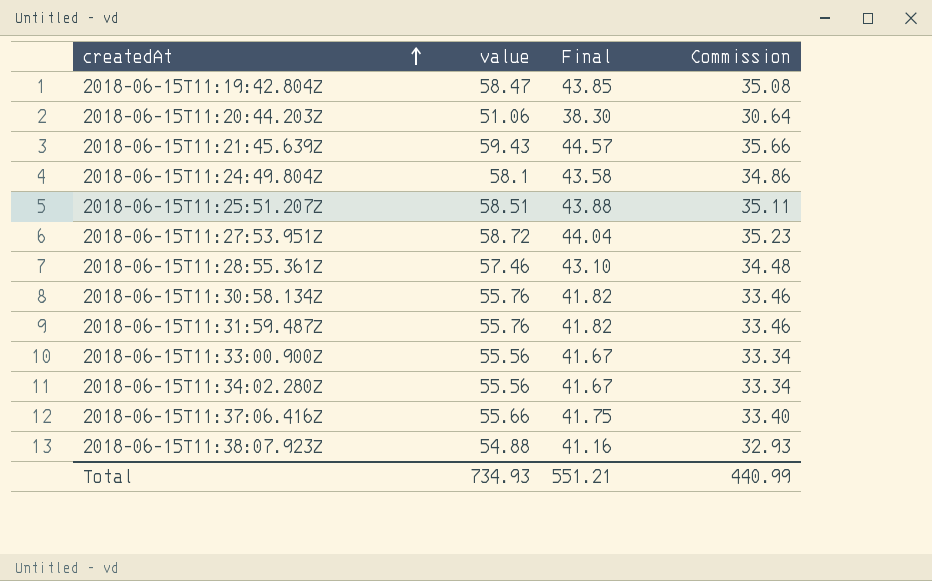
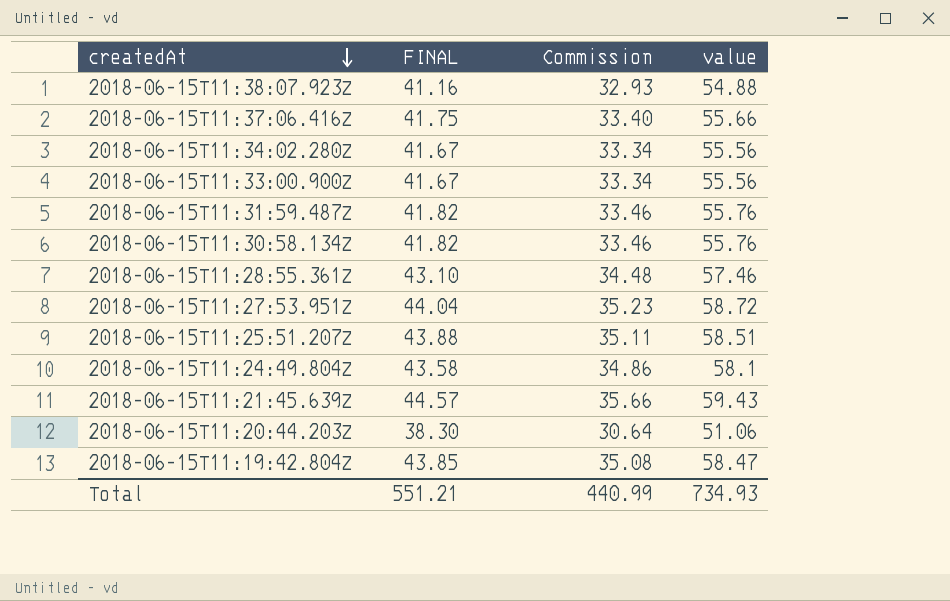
row order: createdAt ascending -> createdAt descending
column name: Final -> FINAL
column value | position: 2 -> 4

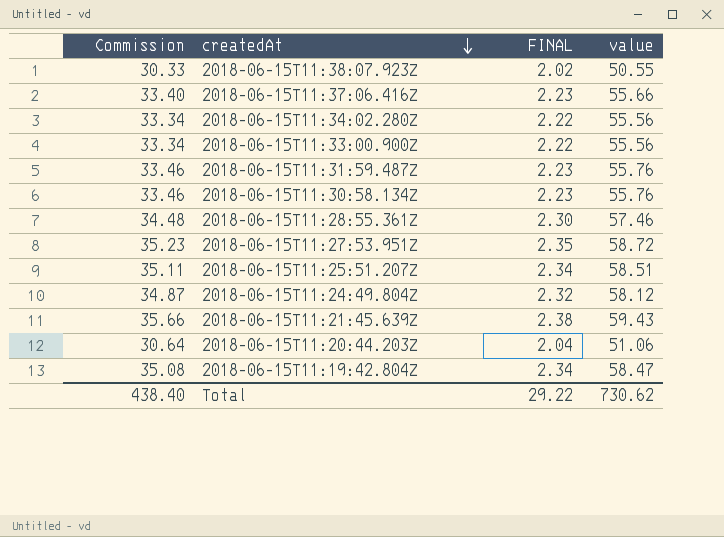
column Commission | position: 3 -> 1
column FINAL | formula: [value] * 0.75 -> [value] * 0.04
2018-06-15T11:38:07.923Z | Commission: 32.93 -> 30.33
2018-06-15T11:38:07.923Z | value: 54.88 -> 50.55
2018-06-15T11:24:49.804Z | Commission: 34.86 -> 34.87
2018-06-15T11:24:49.804Z | value: 58.1 -> 58.12
Total | Commission: 440.99 -> 438.40
Total | FINAL: 551.21 -> 29.22
Total | value: 734.93 -> 730.62

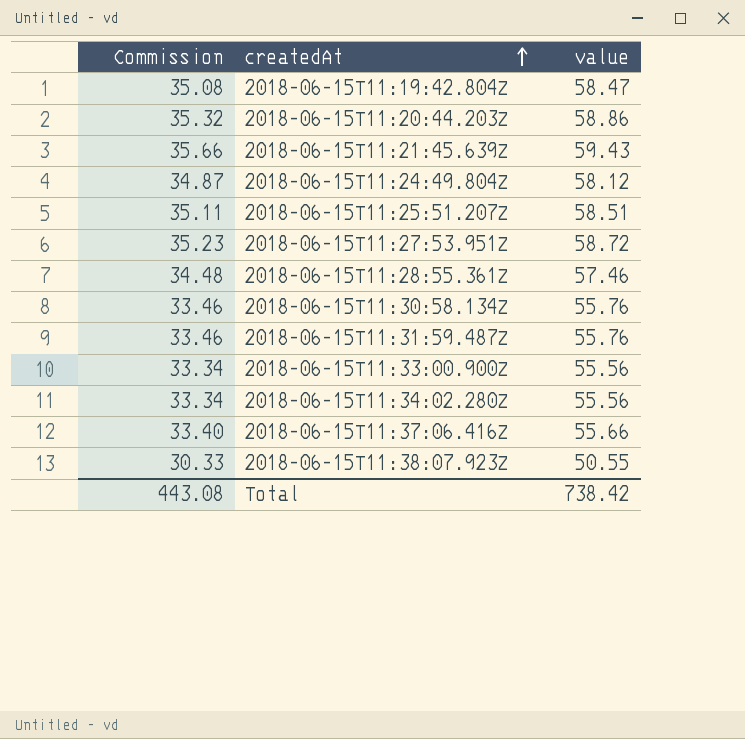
row order: createdAt descending -> createdAt ascending
column FINAL | formula: [value] * 0.04 -> none
2018-06-15T11:20:44.203Z | Commission: 30.64 -> 35.32
2018-06-15T11:20:44.203Z | value: 51.06 -> 58.86
Total | Commission: 438.40 -> 443.08
Total | value: 730.62 -> 738.42

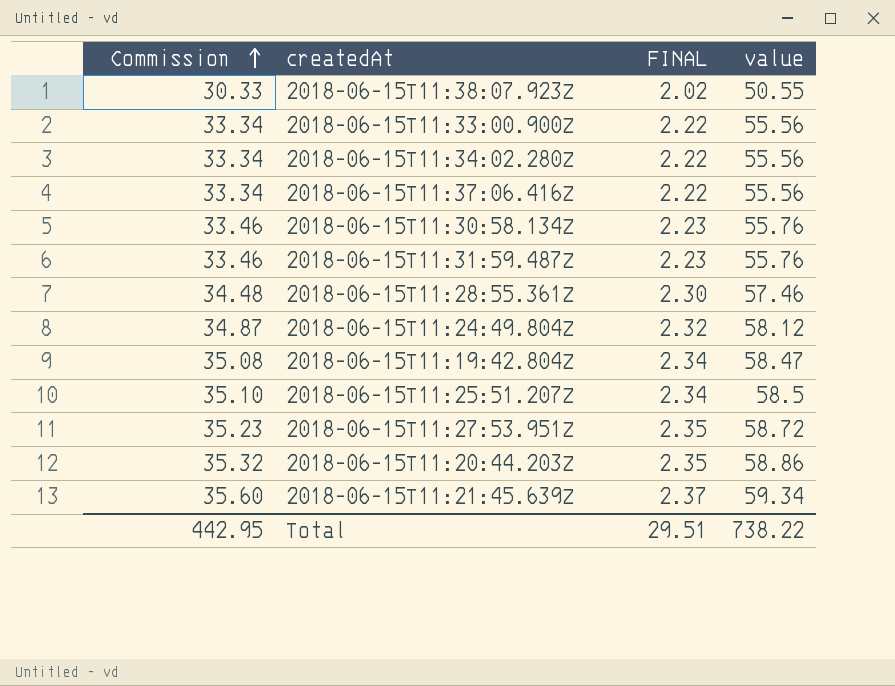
row order: createdAt ascending -> Commission ascending
column FINAL | formula: none -> [value] * 0.04
2018-06-15T11:37:06.416Z | Commission: 33.40 -> 33.34
2018-06-15T11:37:06.416Z | value: 55.66 -> 55.56
2018-06-15T11:25:51.207Z | Commission: 35.11 -> 35.10
2018-06-15T11:25:51.207Z | value: 58.51 -> 58.5
2018-06-15T11:21:45.639Z | Commission: 35.66 -> 35.60
2018-06-15T11:21:45.639Z | value: 59.43 -> 59.34
Total | Commission: 443.08 -> 442.95
Total | value: 738.42 -> 738.22

